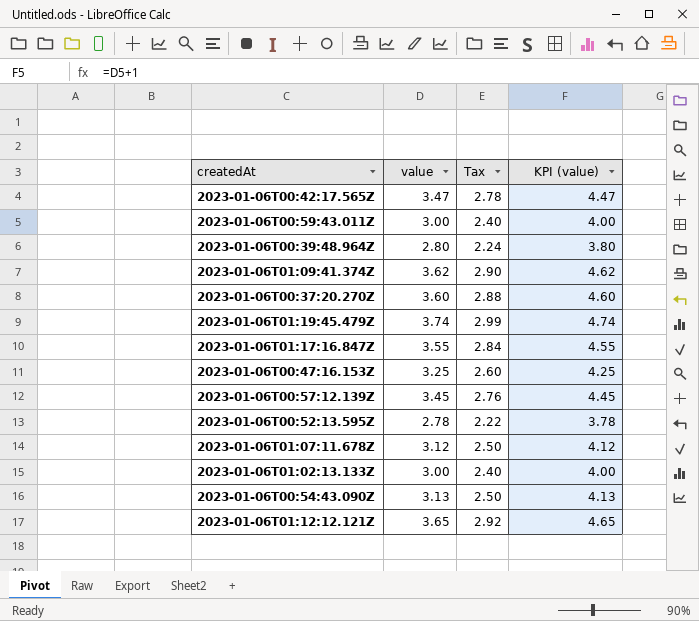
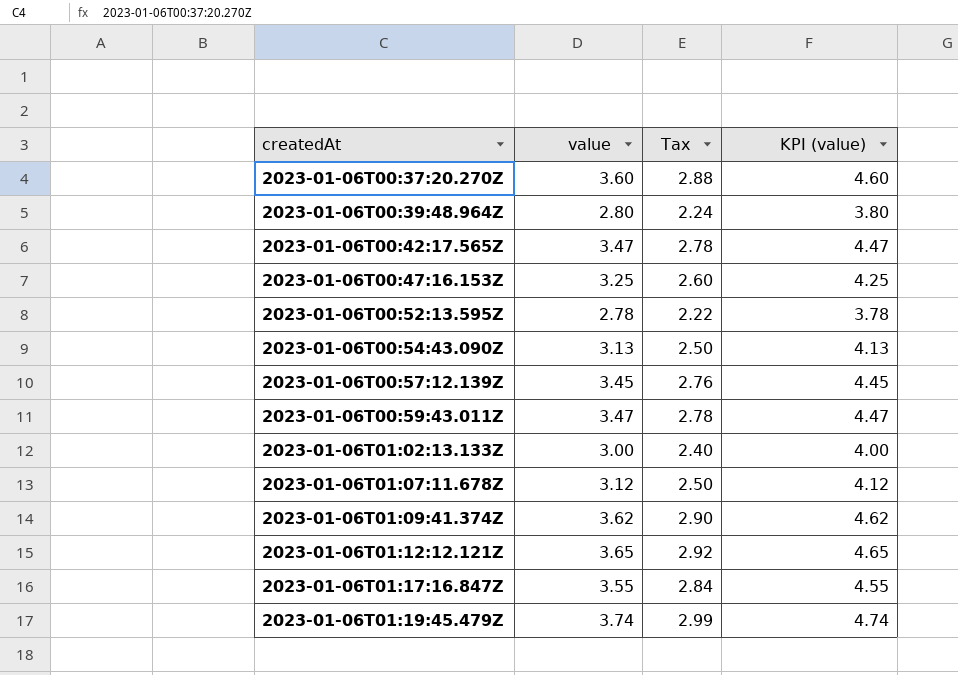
row order: none -> createdAt ascending
2023-01-06T00:59:43.011Z | value: 3.00 -> 3.47
2023-01-06T00:59:43.011Z | Tax: 2.40 -> 2.78
2023-01-06T00:59:43.011Z | KPI (value): 4.00 -> 4.47

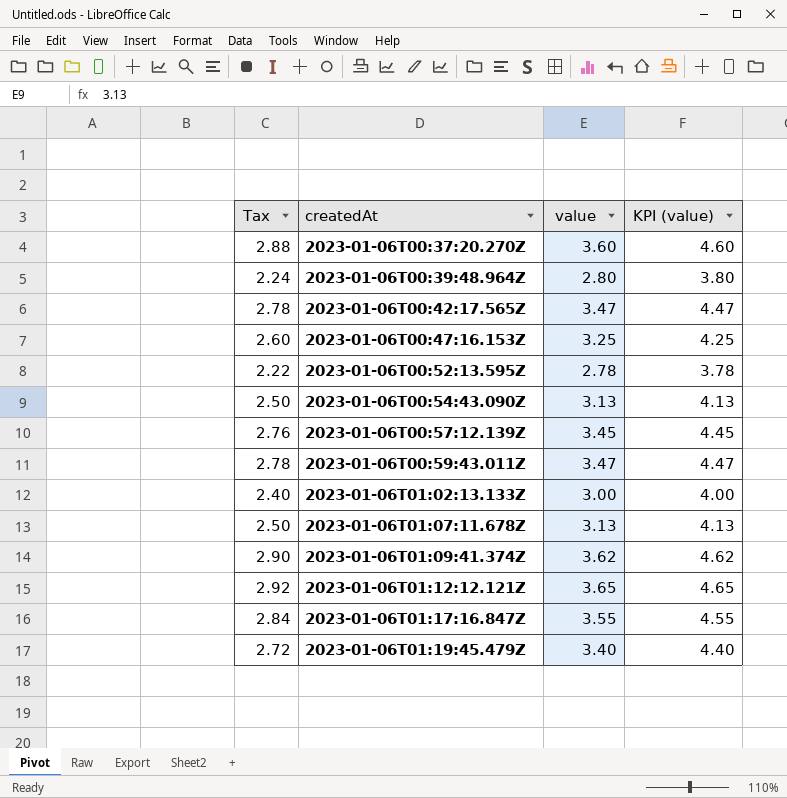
column Tax | position: 3 -> 1
2023-01-06T01:07:11.678Z | value: 3.12 -> 3.13
2023-01-06T01:07:11.678Z | KPI (value): 4.12 -> 4.13
2023-01-06T01:19:45.479Z | Tax: 2.99 -> 2.72
2023-01-06T01:19:45.479Z | value: 3.74 -> 3.40
2023-01-06T01:19:45.479Z | KPI (value): 4.74 -> 4.40

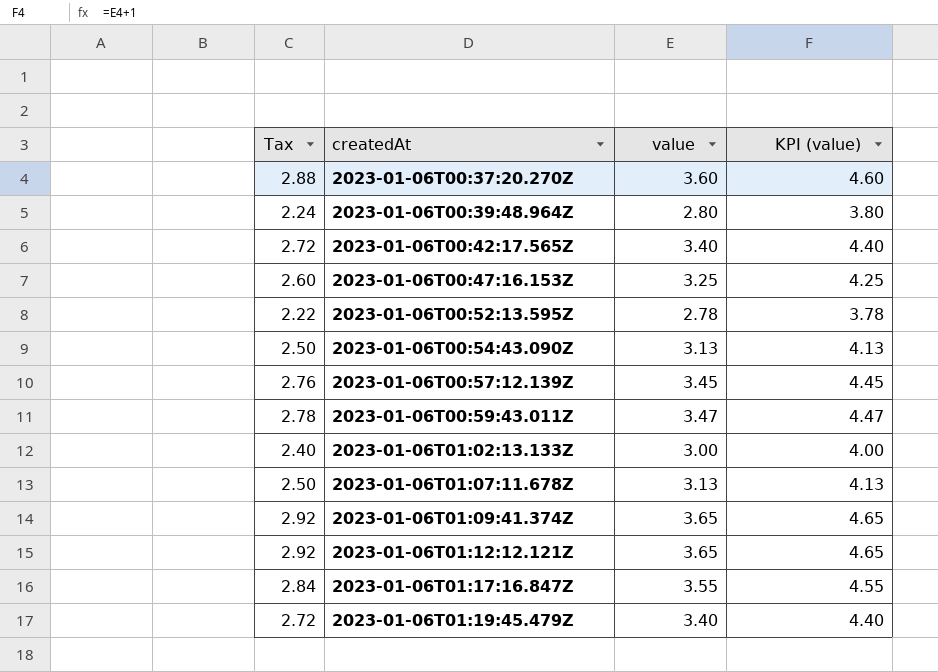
2023-01-06T00:42:17.565Z | Tax: 2.78 -> 2.72
2023-01-06T00:42:17.565Z | value: 3.47 -> 3.40
2023-01-06T00:42:17.565Z | KPI (value): 4.47 -> 4.40
2023-01-06T01:09:41.374Z | Tax: 2.90 -> 2.92
2023-01-06T01:09:41.374Z | value: 3.62 -> 3.65
2023-01-06T01:09:41.374Z | KPI (value): 4.62 -> 4.65

